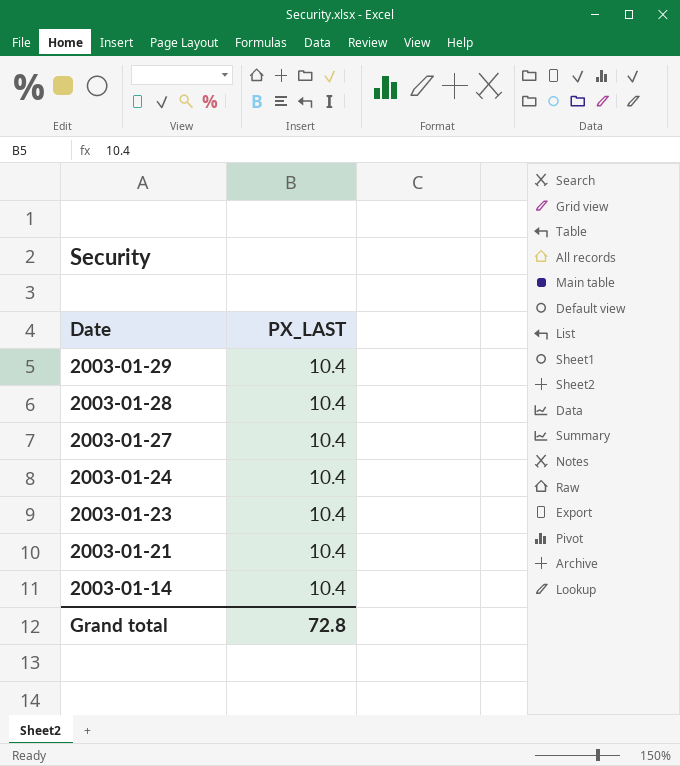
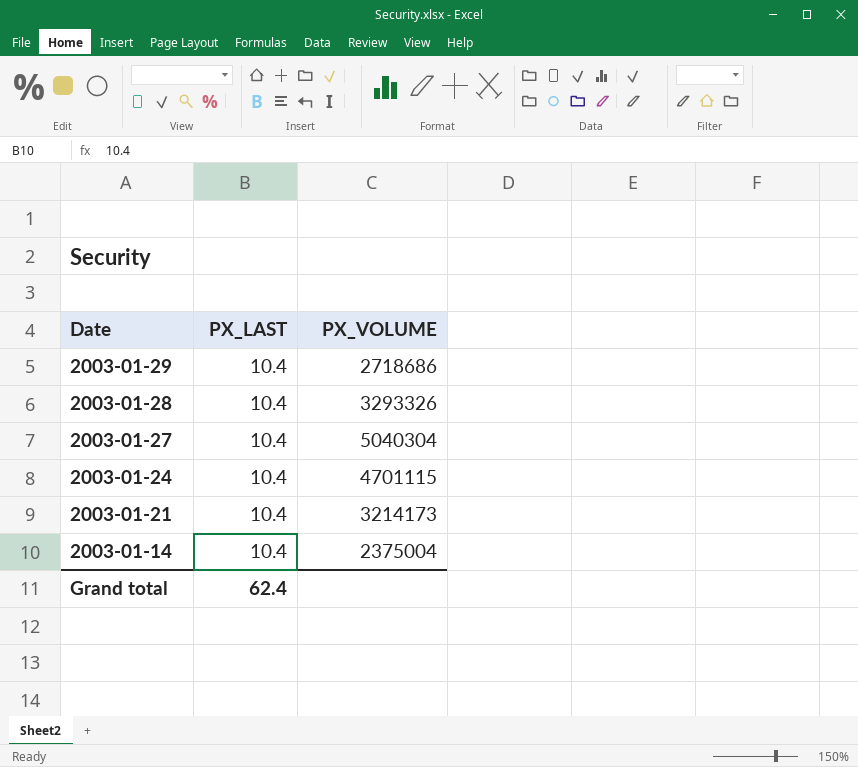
column PX_VOLUME | position: none -> 3
row 2003-01-23: 10.4 -> none
Grand total | PX_LAST: 72.8 -> 62.4

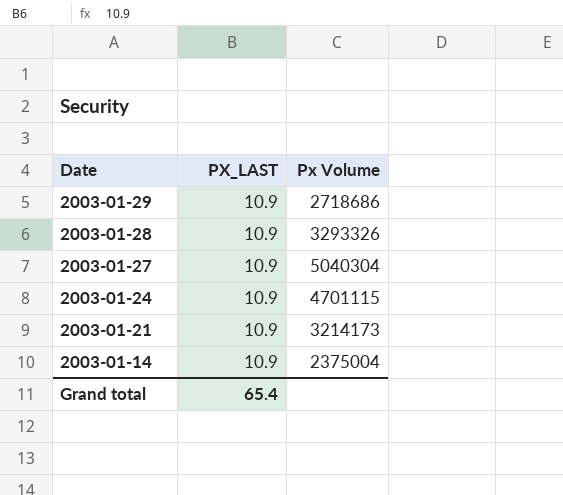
column name: PX_VOLUME -> Px Volume
2003-01-29 | PX_LAST: 10.4 -> 10.9
2003-01-28 | PX_LAST: 10.4 -> 10.9
2003-01-27 | PX_LAST: 10.4 -> 10.9
2003-01-24 | PX_LAST: 10.4 -> 10.9
2003-01-21 | PX_LAST: 10.4 -> 10.9
2003-01-14 | PX_LAST: 10.4 -> 10.9
Grand total | PX_LAST: 62.4 -> 65.4

